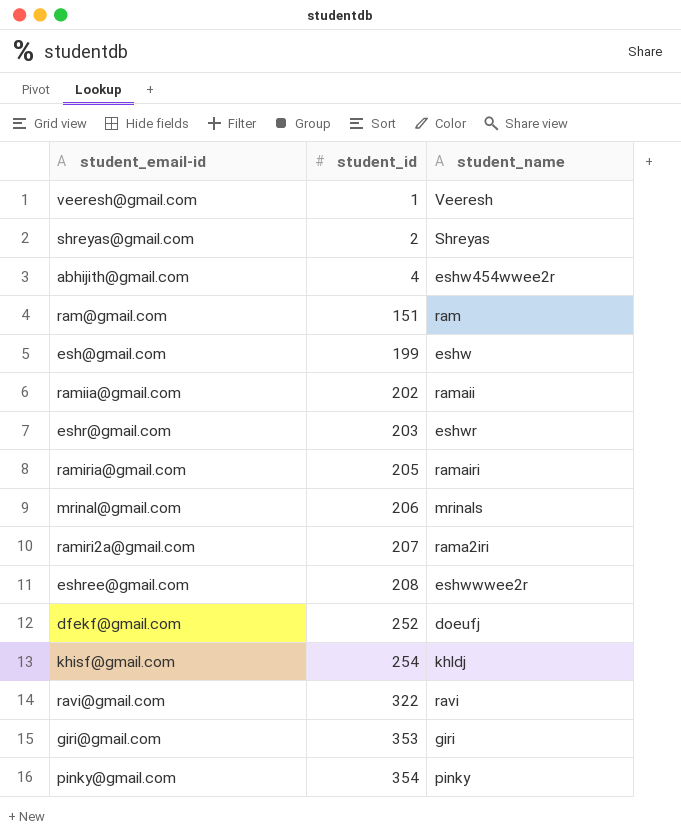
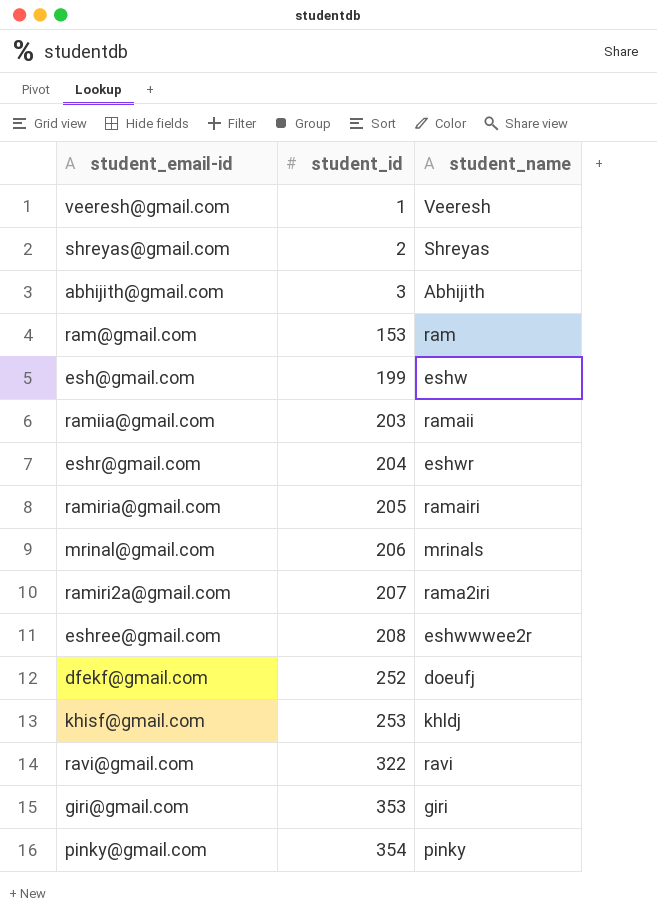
abhijith@gmail.com | student_id: 4 -> 3
abhijith@gmail.com | student_name: eshw454wwee2r -> Abhijith
ram@gmail.com | student_id: 151 -> 153
ramiia@gmail.com | student_id: 202 -> 203
eshr@gmail.com | student_id: 203 -> 204
khisf@gmail.com | student_id: 254 -> 253

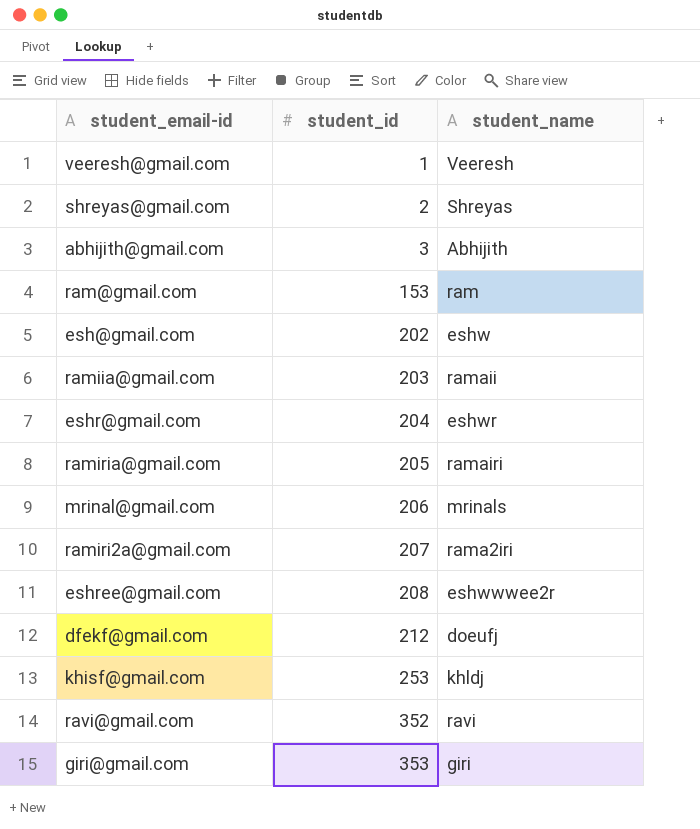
row pinky@gmail.com: 354 | pinky -> none
esh@gmail.com | student_id: 199 -> 202
dfekf@gmail.com | student_id: 252 -> 212
ravi@gmail.com | student_id: 322 -> 352

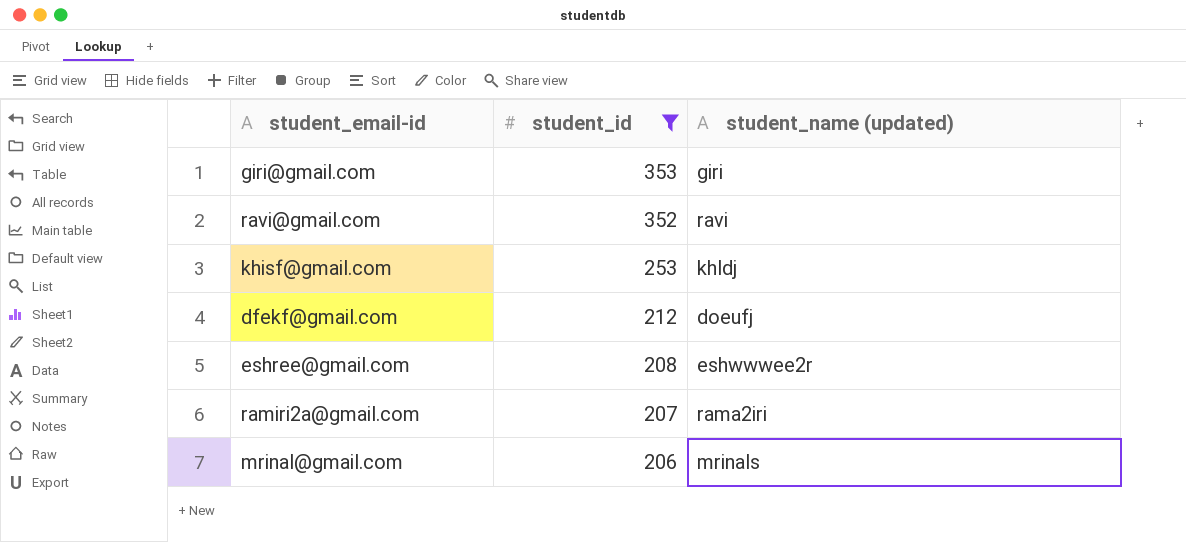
filter: none -> student_id >= 206
row order: student_id ascending -> student_id descending
column name: student_name -> student_name (updated)

